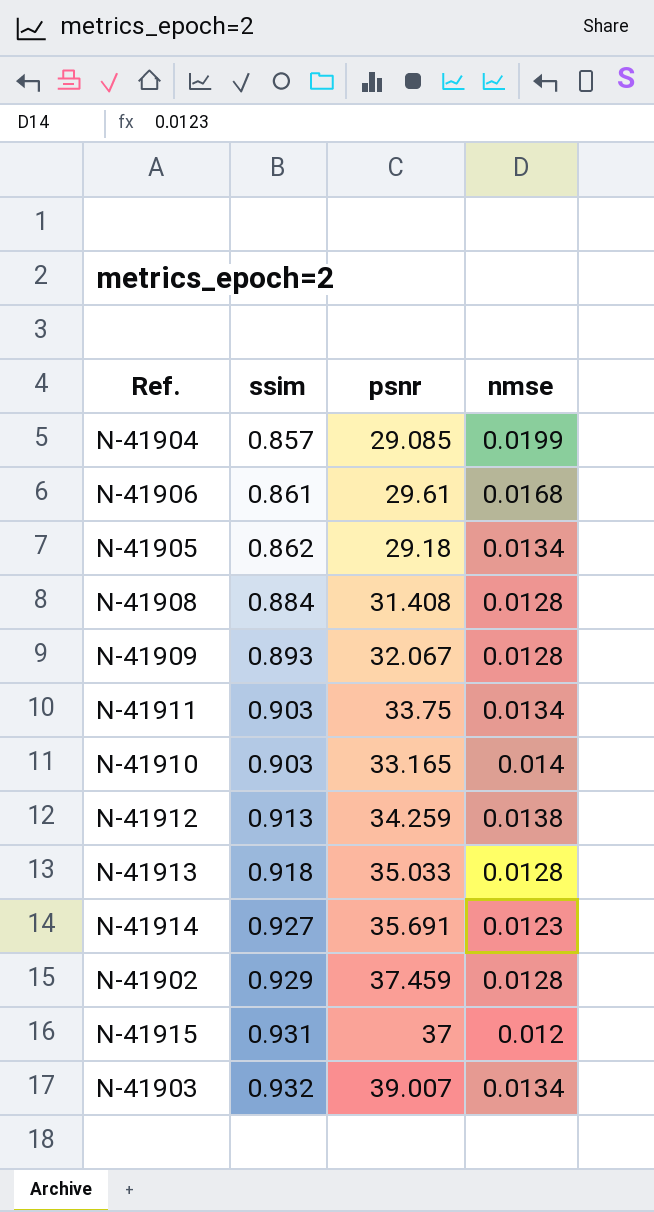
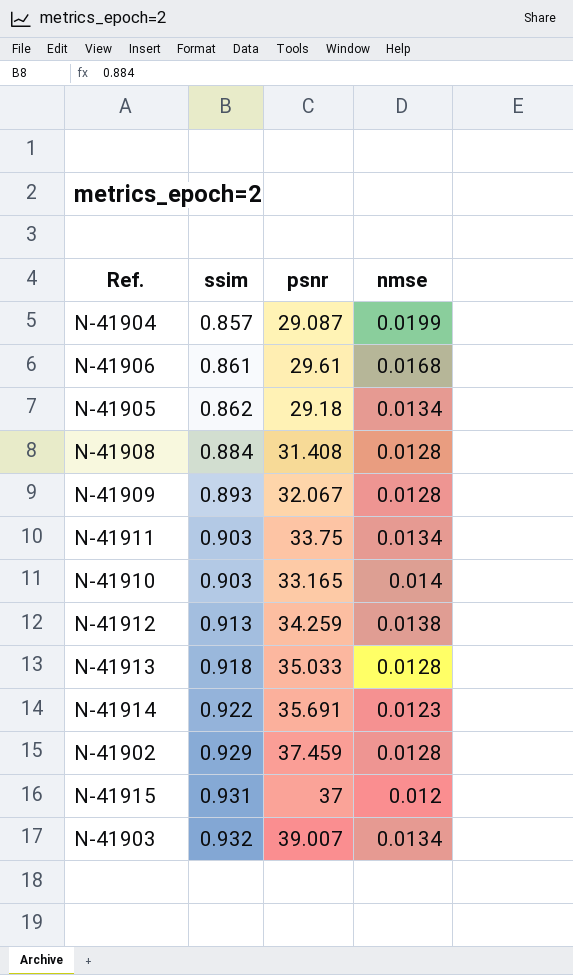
N-41904 | psnr: 29.085 -> 29.087
N-41914 | ssim: 0.927 -> 0.922

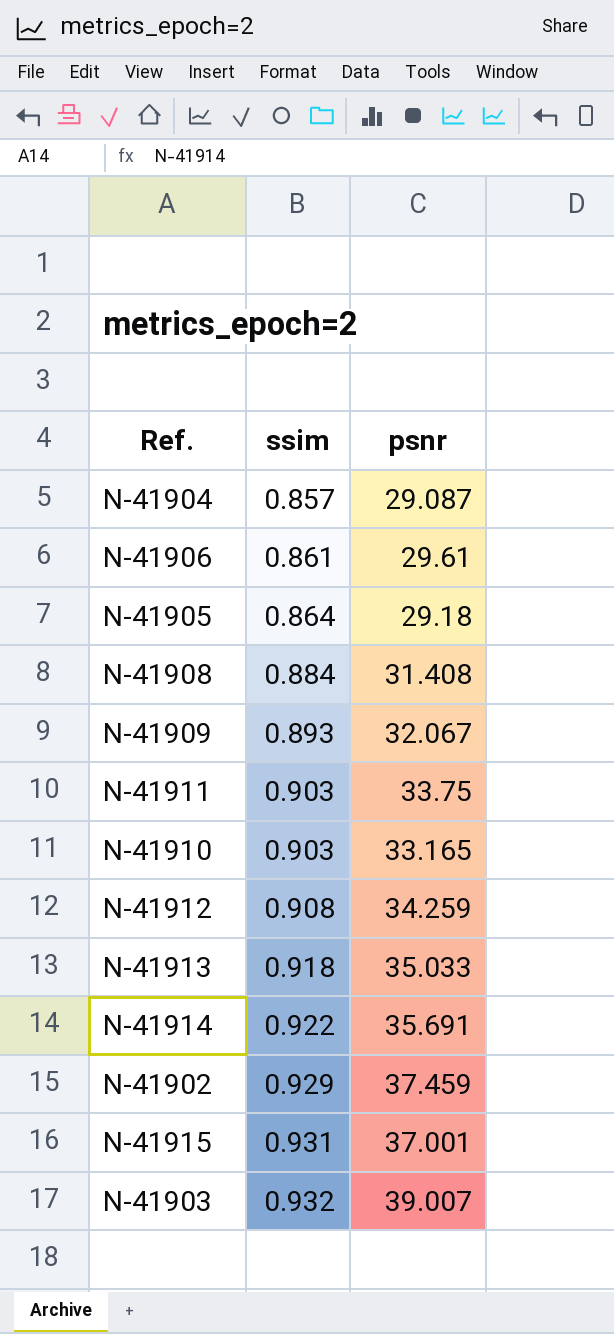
column nmse | position: 4 -> none
N-41905 | ssim: 0.862 -> 0.864
N-41912 | ssim: 0.913 -> 0.908
N-41915 | psnr: 37 -> 37.001

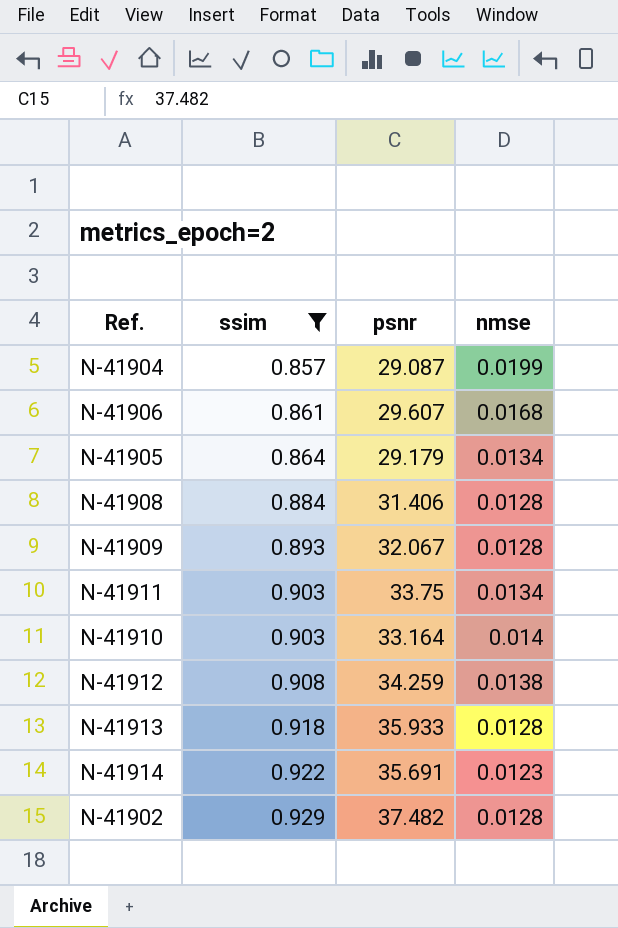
filter: none -> ssim <= 0.929
column nmse | position: none -> 4
N-41906 | psnr: 29.61 -> 29.607
N-41905 | psnr: 29.18 -> 29.179
N-41908 | psnr: 31.408 -> 31.406
N-41910 | psnr: 33.165 -> 33.164
N-41913 | psnr: 35.033 -> 35.933
N-41902 | psnr: 37.459 -> 37.482

